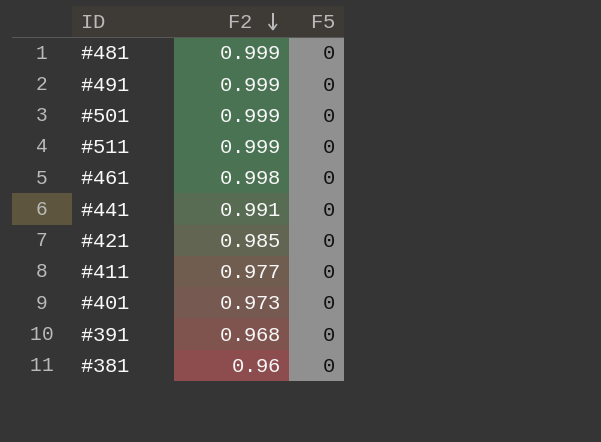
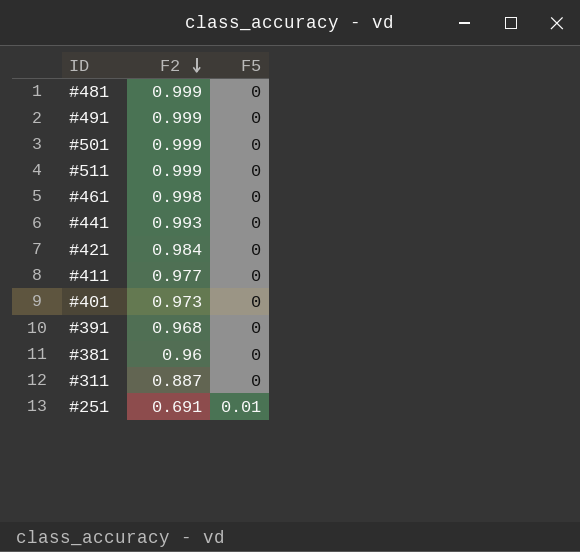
#441 | F2: 0.991 -> 0.993
#421 | F2: 0.985 -> 0.984
row #311: none -> 0.887 | 0
row #251: none -> 0.691 | 0.01

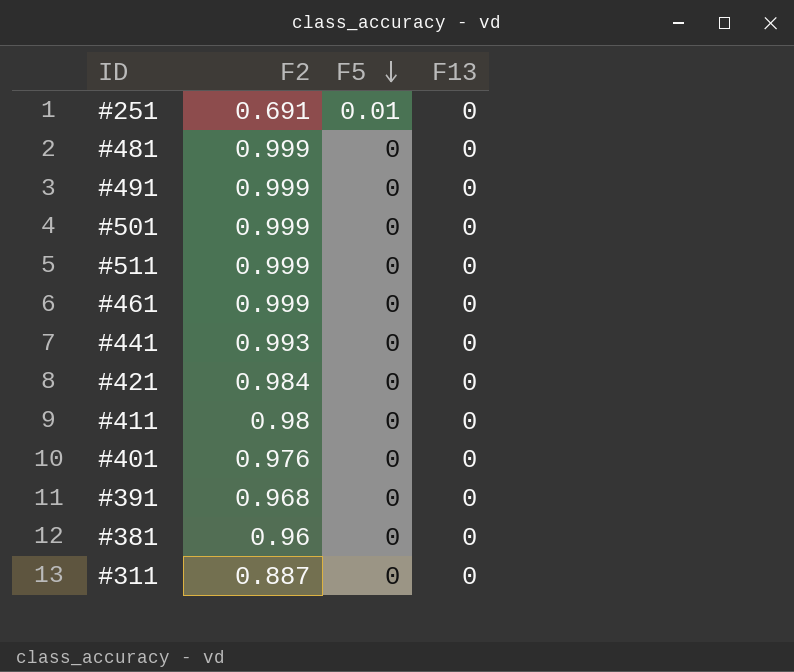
row order: F2 descending -> F5 descending
column F13 | position: none -> 4
#461 | F2: 0.998 -> 0.999
#411 | F2: 0.977 -> 0.98
#401 | F2: 0.973 -> 0.976

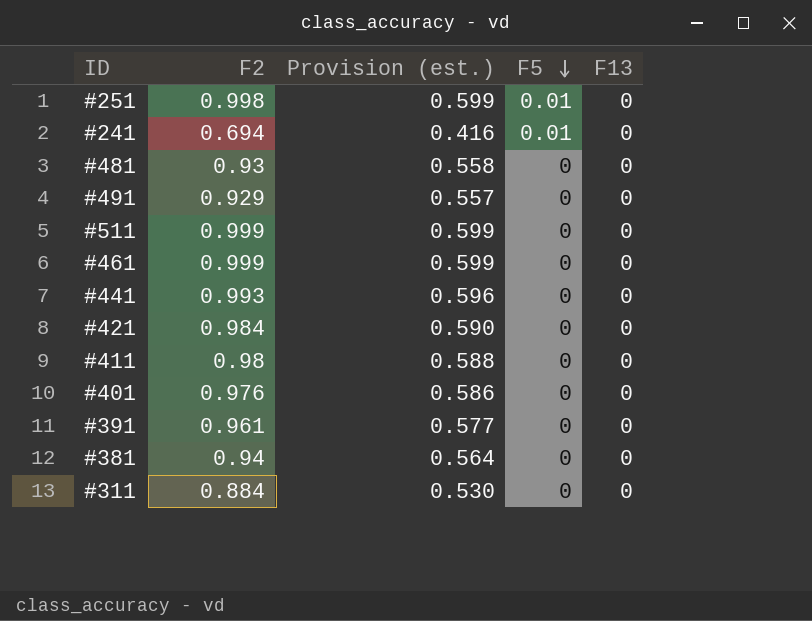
column Provision (est.) | formula: none -> [F2] * 0.6
row #501: 0.999 | 0 | 0 -> none
#251 | F2: 0.691 -> 0.998
row #241: none -> 0.694 | 0.416 | 0.01 | 0
#481 | F2: 0.999 -> 0.93
#491 | F2: 0.999 -> 0.929
#391 | F2: 0.968 -> 0.961
#381 | F2: 0.96 -> 0.94
#311 | F2: 0.887 -> 0.884

